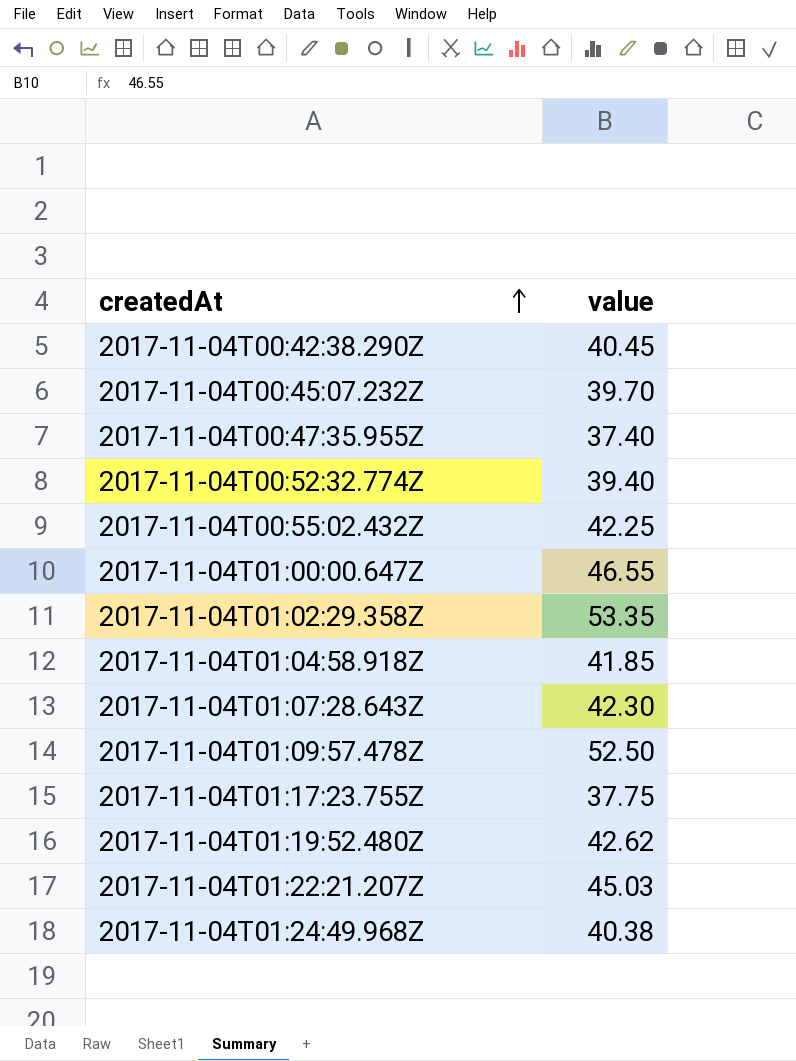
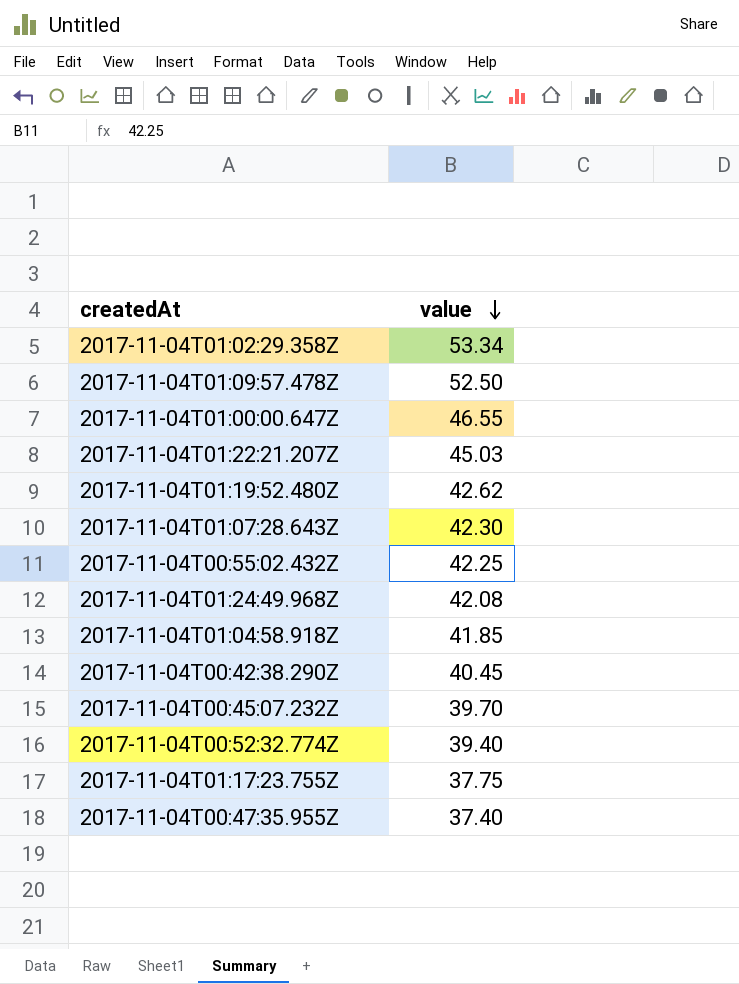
row order: createdAt ascending -> value descending
2017-11-04T01:02:29.358Z | value: 53.35 -> 53.34
2017-11-04T01:24:49.968Z | value: 40.38 -> 42.08

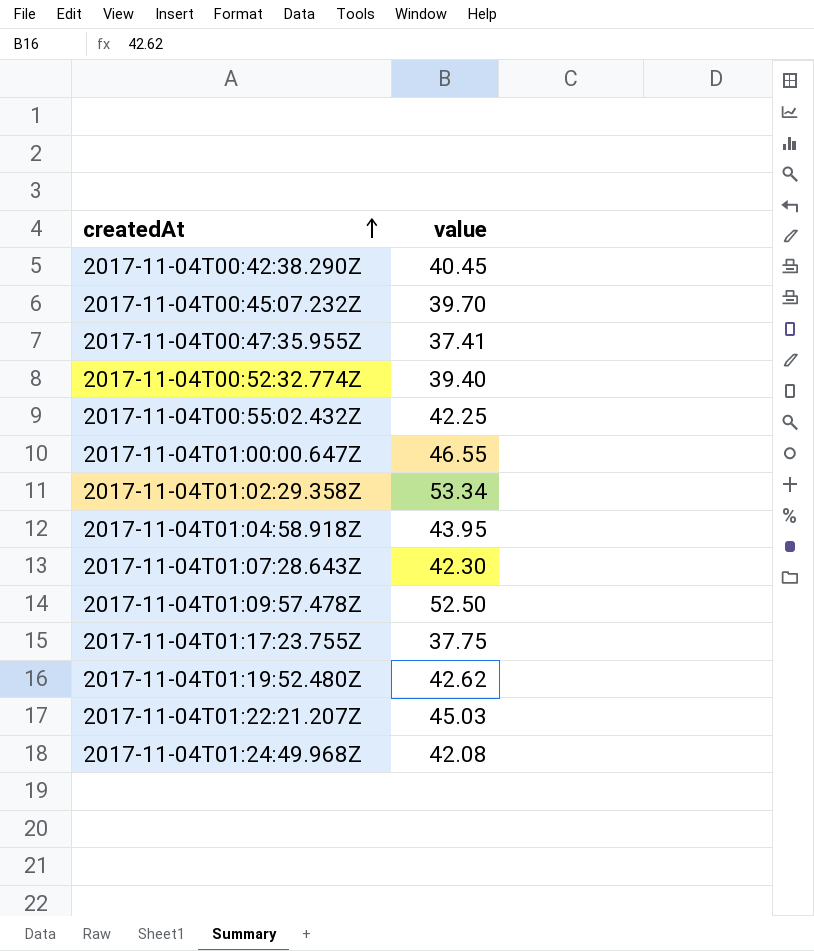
row order: value descending -> createdAt ascending
2017-11-04T00:47:35.955Z | value: 37.40 -> 37.41
2017-11-04T01:04:58.918Z | value: 41.85 -> 43.95

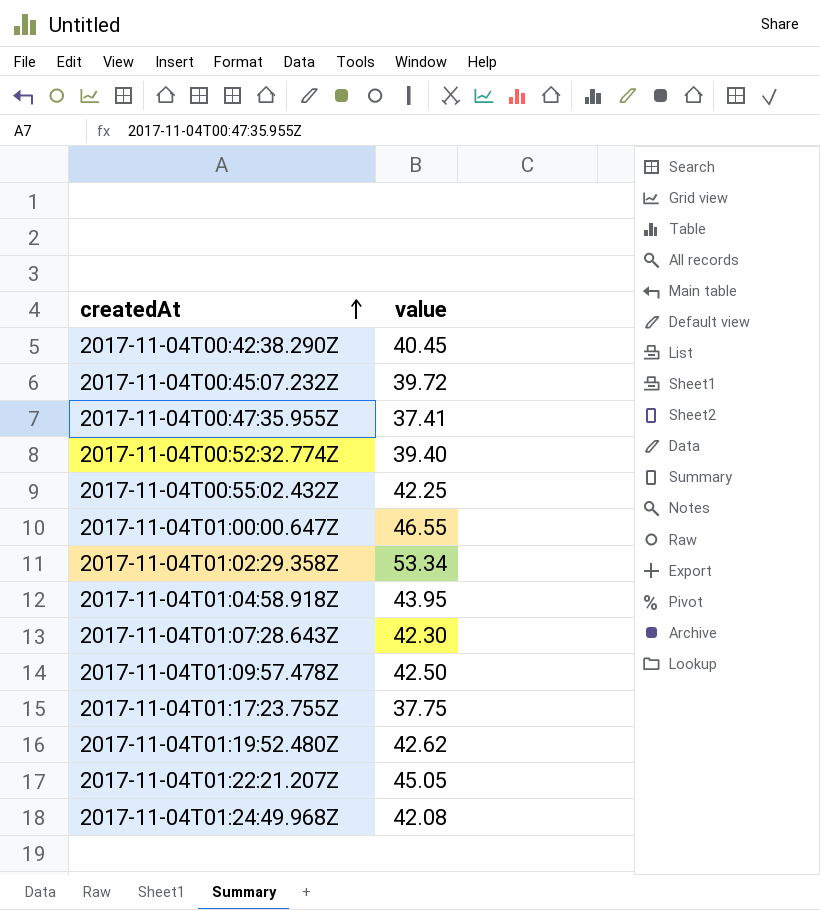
2017-11-04T00:45:07.232Z | value: 39.70 -> 39.72
2017-11-04T01:09:57.478Z | value: 52.50 -> 42.50
2017-11-04T01:22:21.207Z | value: 45.03 -> 45.05

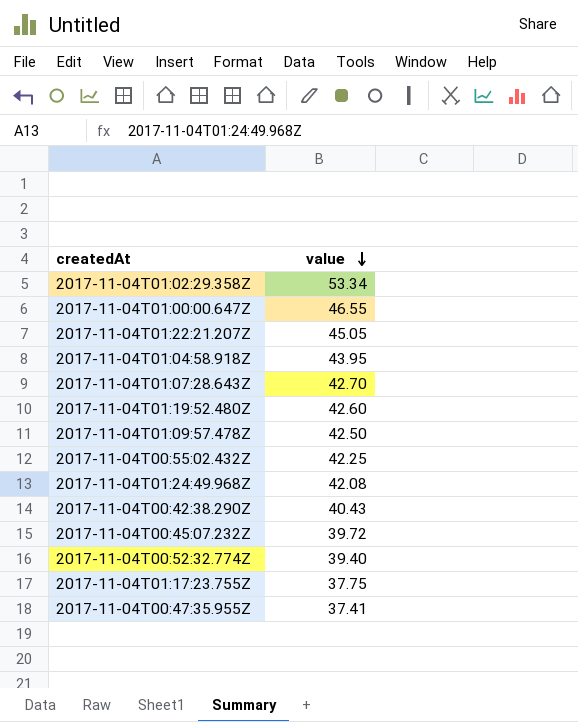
row order: createdAt ascending -> value descending
2017-11-04T01:07:28.643Z | value: 42.30 -> 42.70
2017-11-04T01:19:52.480Z | value: 42.62 -> 42.60
2017-11-04T00:42:38.290Z | value: 40.45 -> 40.43

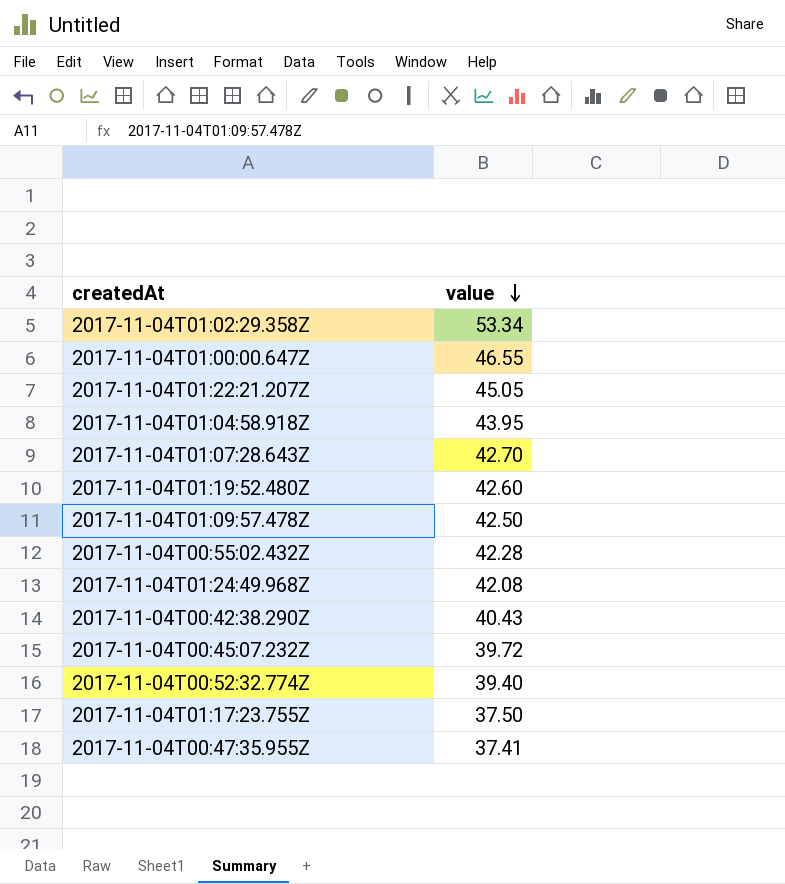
2017-11-04T00:55:02.432Z | value: 42.25 -> 42.28
2017-11-04T01:17:23.755Z | value: 37.75 -> 37.50

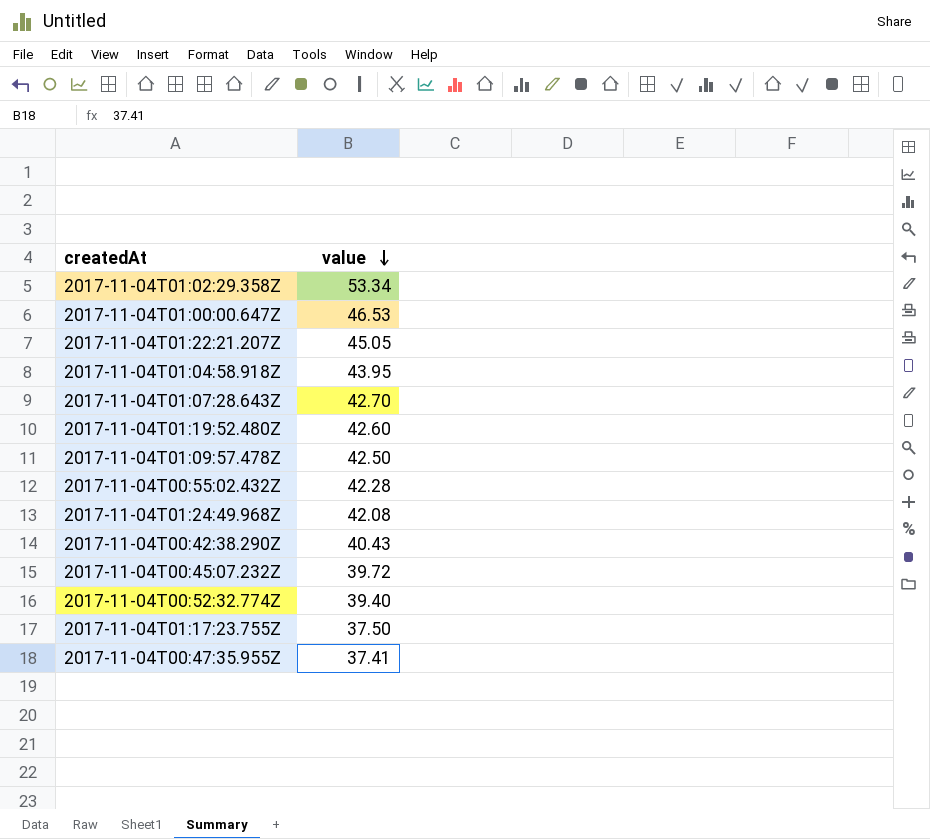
2017-11-04T01:00:00.647Z | value: 46.55 -> 46.53

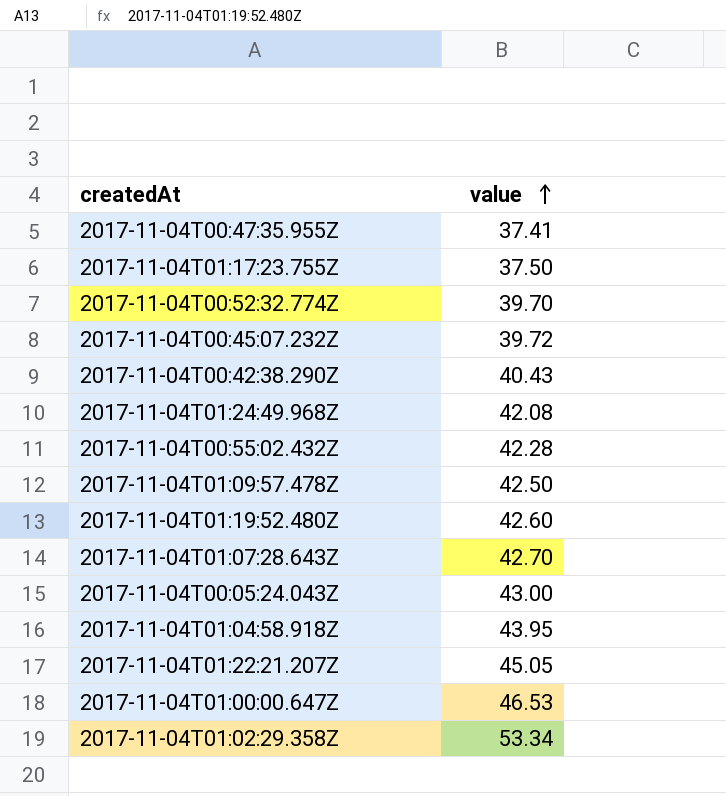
row order: value descending -> value ascending
2017-11-04T00:52:32.774Z | value: 39.40 -> 39.70
row 2017-11-04T00:05:24.043Z: none -> 43.00

